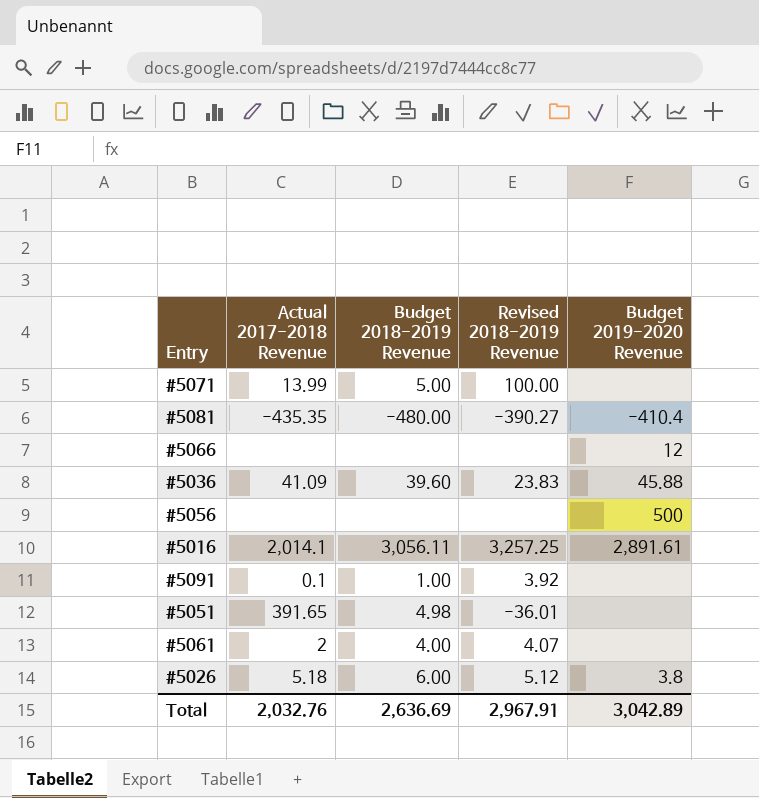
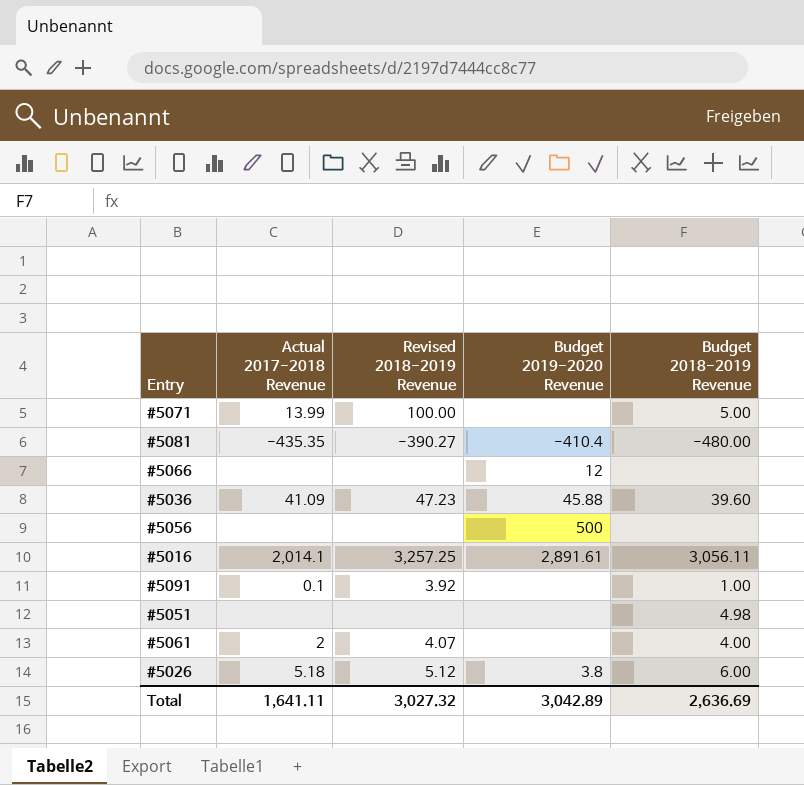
column Budget 2018-2019 Revenue | position: 3 -> 5
#5036 | Revised 2018-2019 Revenue: 23.83 -> 47.23
#5051 | Actual 2017-2018 Revenue: 391.65 -> none
#5051 | Revised 2018-2019 Revenue: -36.01 -> none
Total | Actual 2017-2018 Revenue: 2,032.76 -> 1,641.11
Total | Revised 2018-2019 Revenue: 2,967.91 -> 3,027.32

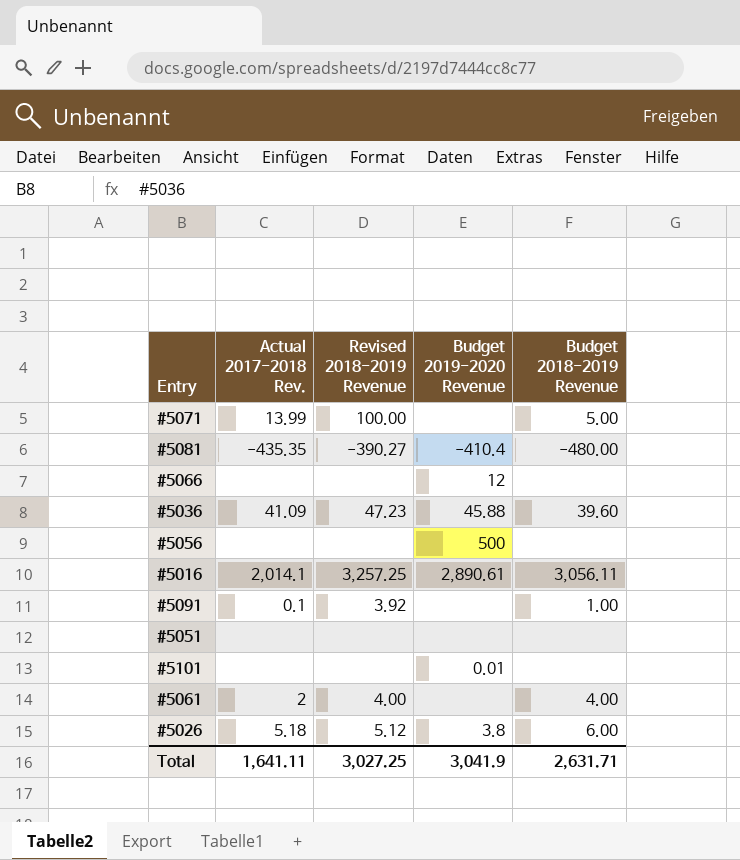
column name: Actual 2017-2018 Revenue -> Actual 2017-2018 Rev.
#5016 | Budget 2019-2020 Revenue: 2,891.61 -> 2,890.61
#5051 | Budget 2018-2019 Revenue: 4.98 -> none
row #5101: none -> none | none | 0.01 | none
#5061 | Revised 2018-2019 Revenue: 4.07 -> 4.00
Total | Revised 2018-2019 Revenue: 3,027.32 -> 3,027.25
Total | Budget 2019-2020 Revenue: 3,042.89 -> 3,041.9
Total | Budget 2018-2019 Revenue: 2,636.69 -> 2,631.71

